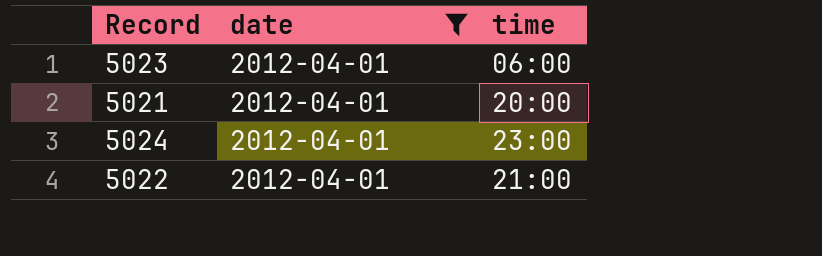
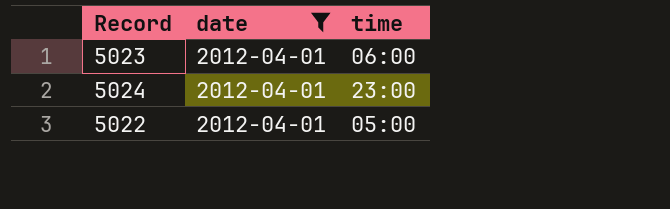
row 5021: 2012-04-01 | 20:00 -> none
5022 | time: 21:00 -> 05:00

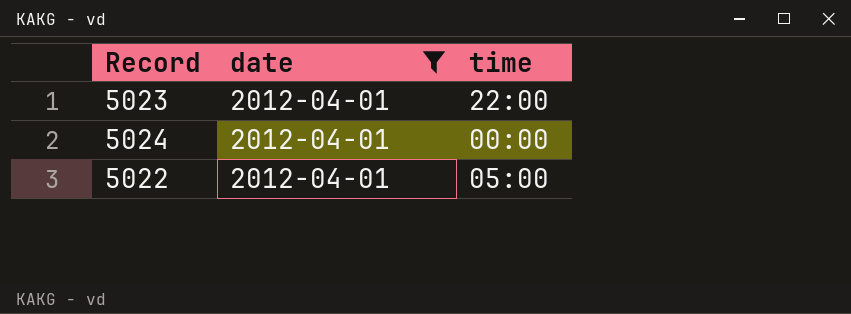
5023 | time: 06:00 -> 22:00
5024 | time: 23:00 -> 00:00

